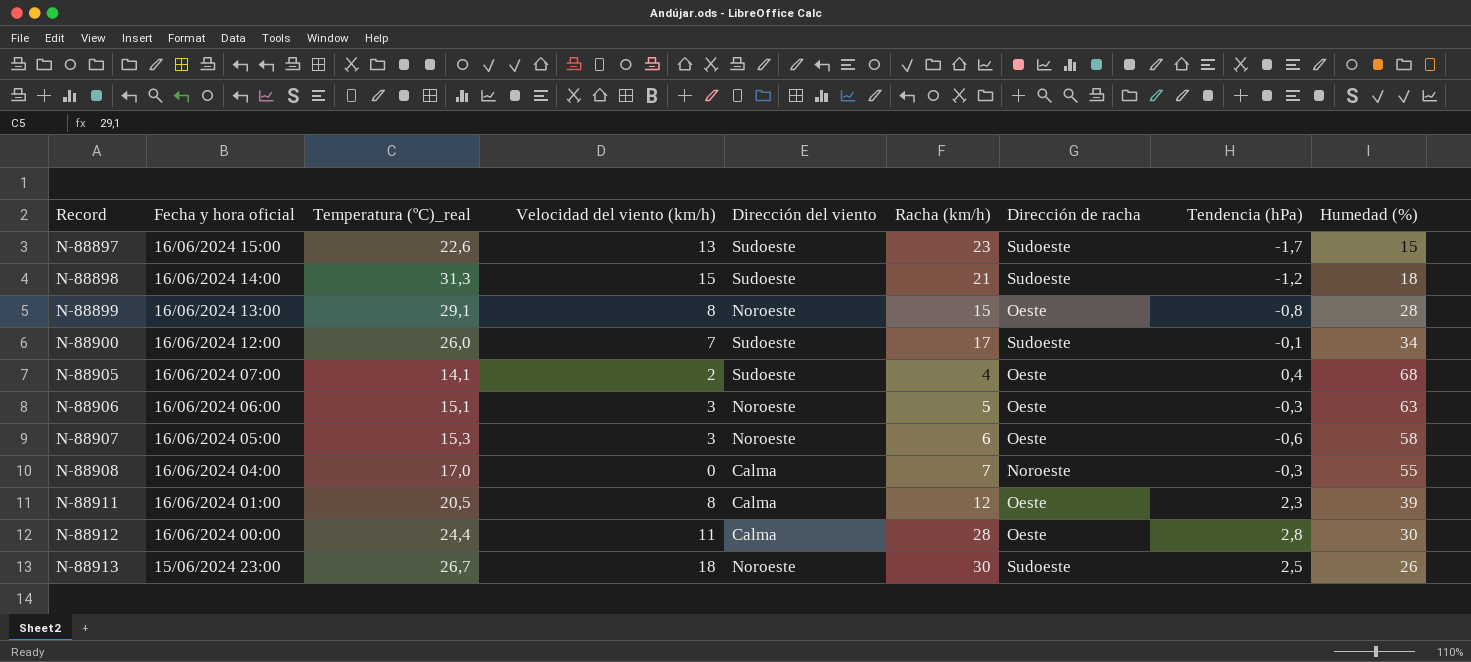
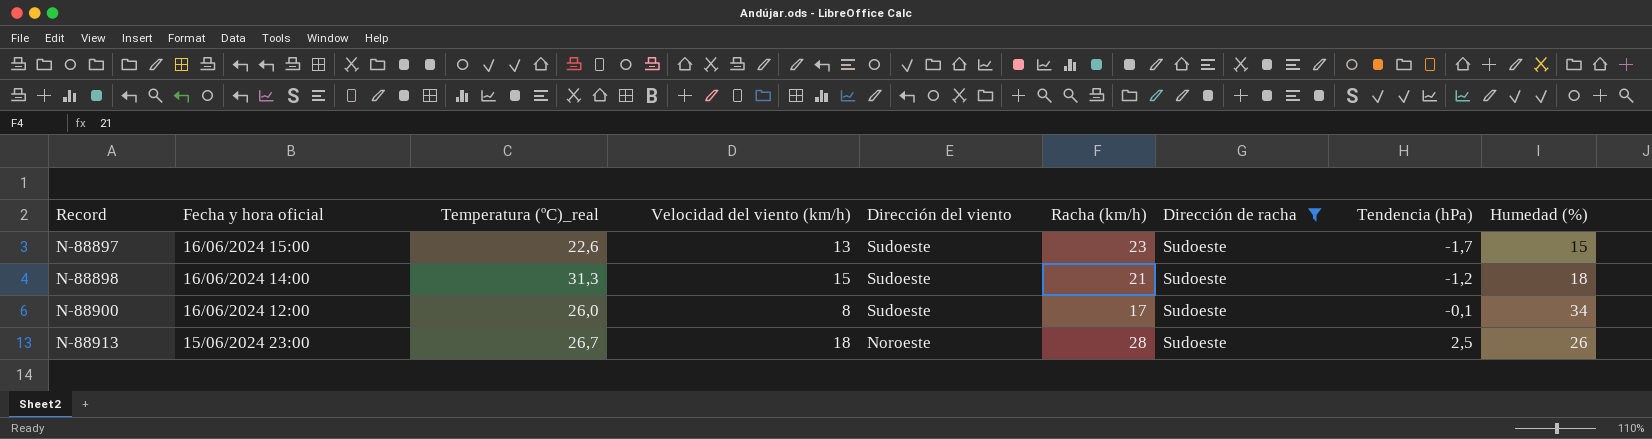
filter: none -> Dirección de racha = Sudoeste
N-88900 | Velocidad del viento (km/h): 7 -> 8
N-88913 | Racha (km/h): 30 -> 28

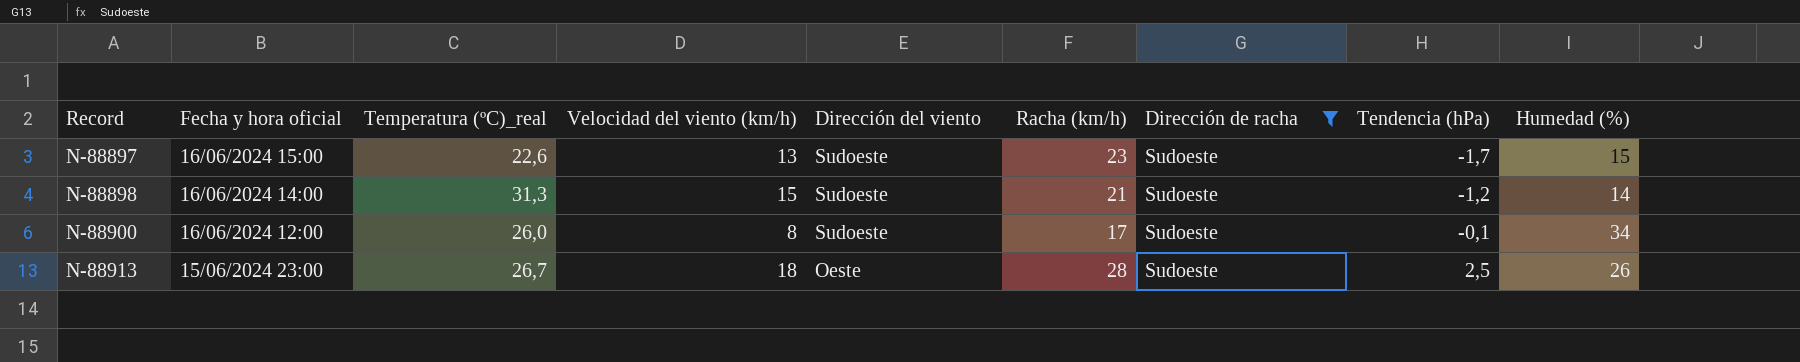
N-88898 | Humedad (%): 18 -> 14
N-88913 | Dirección del viento: Noroeste -> Oeste

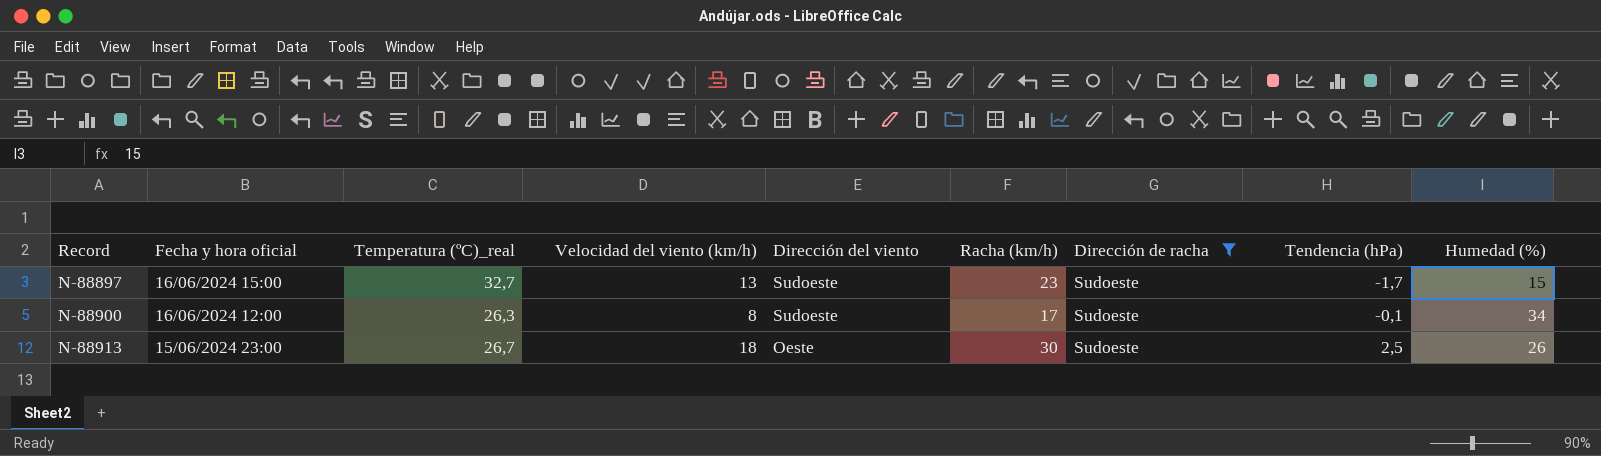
row N-88898: 16/06/2024 14:00 | 31,3 | 15 | Sudoeste | 21 | Sudoeste | -1,2 | 14 -> none
N-88897 | Temperatura (ºC)_real: 22,6 -> 32,7
N-88900 | Temperatura (ºC)_real: 26,0 -> 26,3
N-88913 | Racha (km/h): 28 -> 30

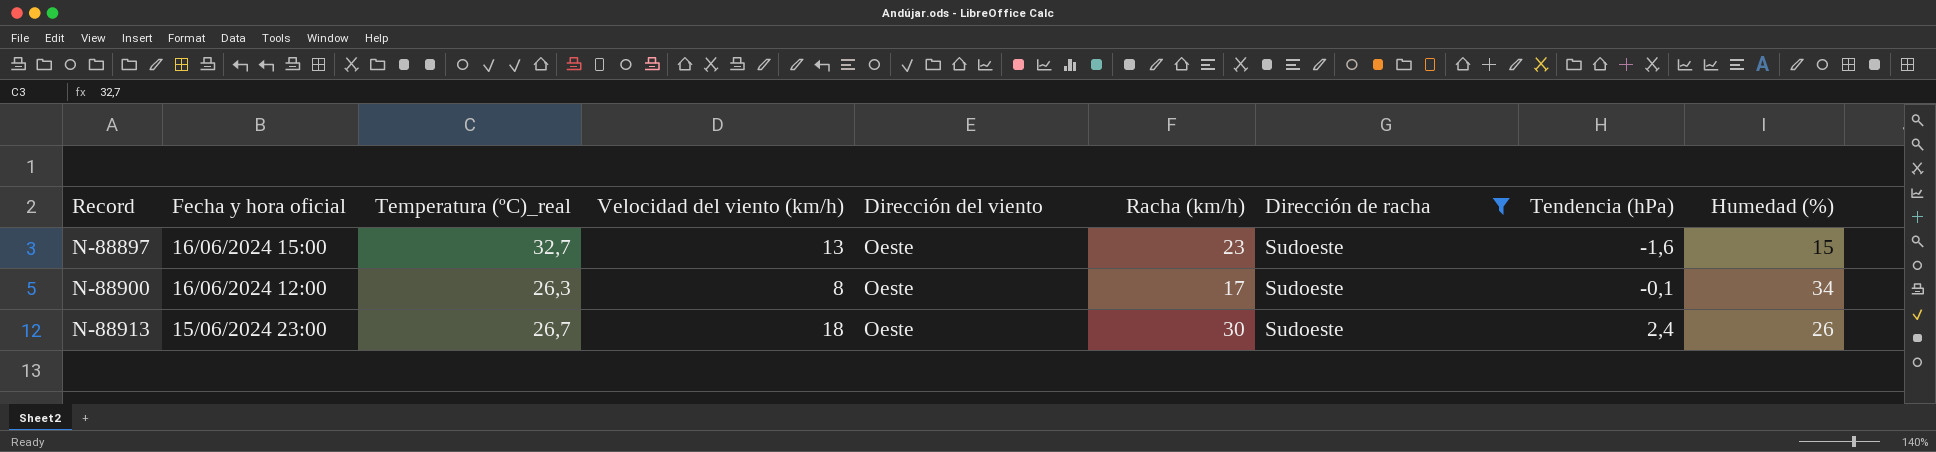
N-88897 | Dirección del viento: Sudoeste -> Oeste
N-88897 | Tendencia (hPa): -1,7 -> -1,6
N-88900 | Dirección del viento: Sudoeste -> Oeste
N-88913 | Tendencia (hPa): 2,5 -> 2,4

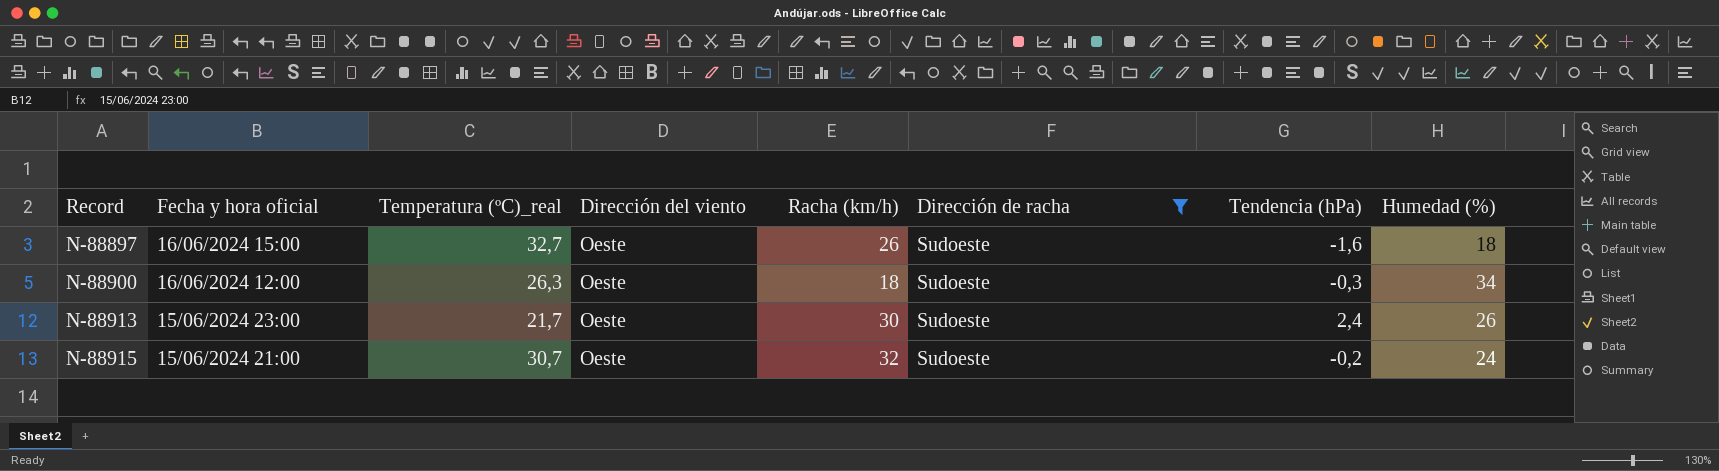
column Velocidad del viento (km/h) | position: 4 -> none
N-88897 | Racha (km/h): 23 -> 26
N-88897 | Humedad (%): 15 -> 18
N-88900 | Racha (km/h): 17 -> 18
N-88900 | Tendencia (hPa): -0,1 -> -0,3
N-88913 | Temperatura (ºC)_real: 26,7 -> 21,7
row N-88915: none -> 15/06/2024 21:00 | 30,7 | Oeste | 32 | Sudoeste | -0,2 | 24

